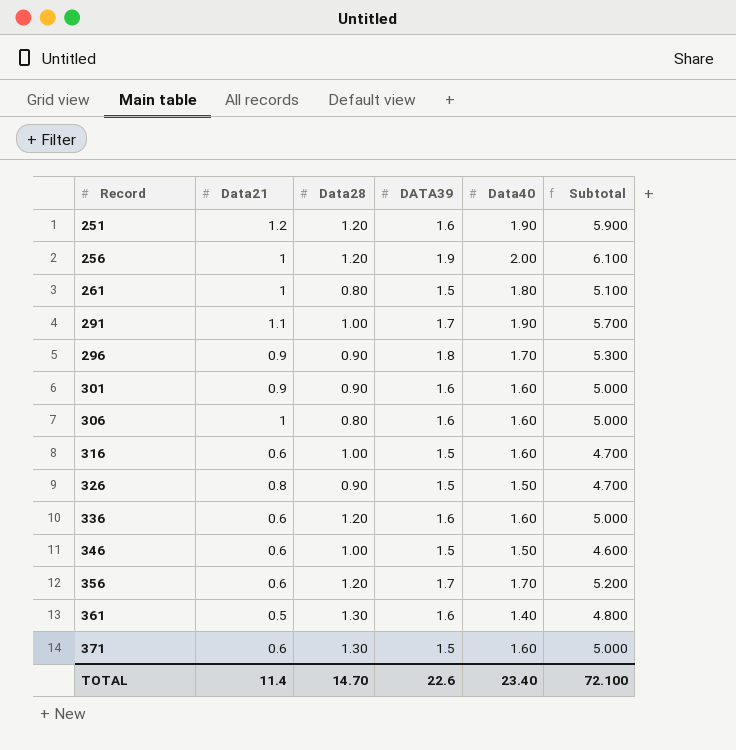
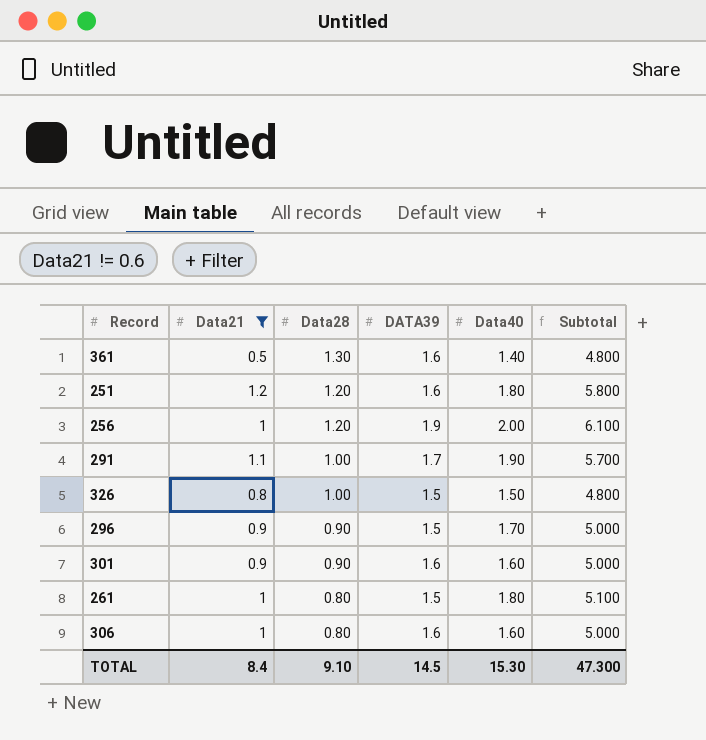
filter: none -> Data21 != 0.6
row order: Record ascending -> Data28 descending
251 | Data40: 1.90 -> 1.80
251 | Subtotal: 5.900 -> 5.800
326 | Data28: 0.90 -> 1.00
326 | Subtotal: 4.700 -> 4.800
296 | DATA39: 1.8 -> 1.5
296 | Subtotal: 5.300 -> 5.000
TOTAL | Data21: 11.4 -> 8.4
TOTAL | Data28: 14.70 -> 9.10
TOTAL | DATA39: 22.6 -> 14.5
TOTAL | Data40: 23.40 -> 15.30
TOTAL | Subtotal: 72.100 -> 47.300

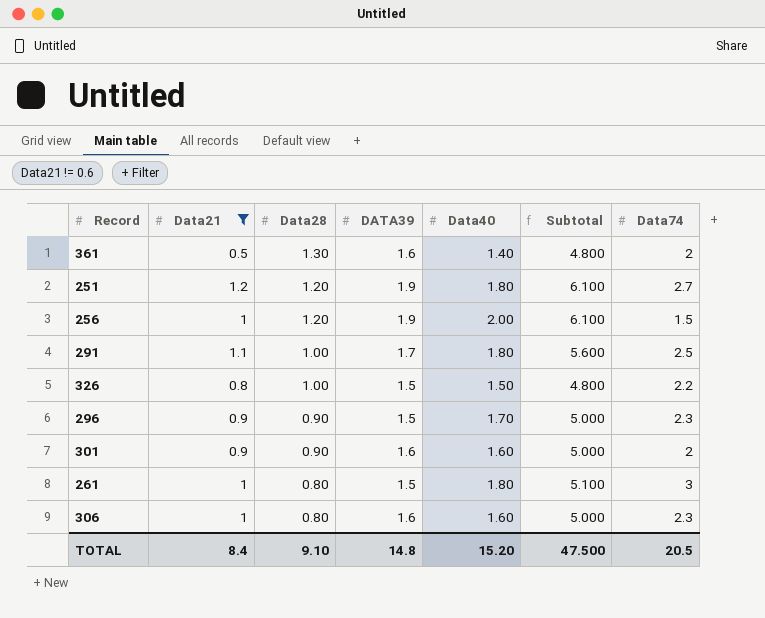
column Data74 | position: none -> 7
251 | DATA39: 1.6 -> 1.9
251 | Subtotal: 5.800 -> 6.100
291 | Data40: 1.90 -> 1.80
291 | Subtotal: 5.700 -> 5.600
TOTAL | DATA39: 14.5 -> 14.8
TOTAL | Data40: 15.30 -> 15.20
TOTAL | Subtotal: 47.300 -> 47.500

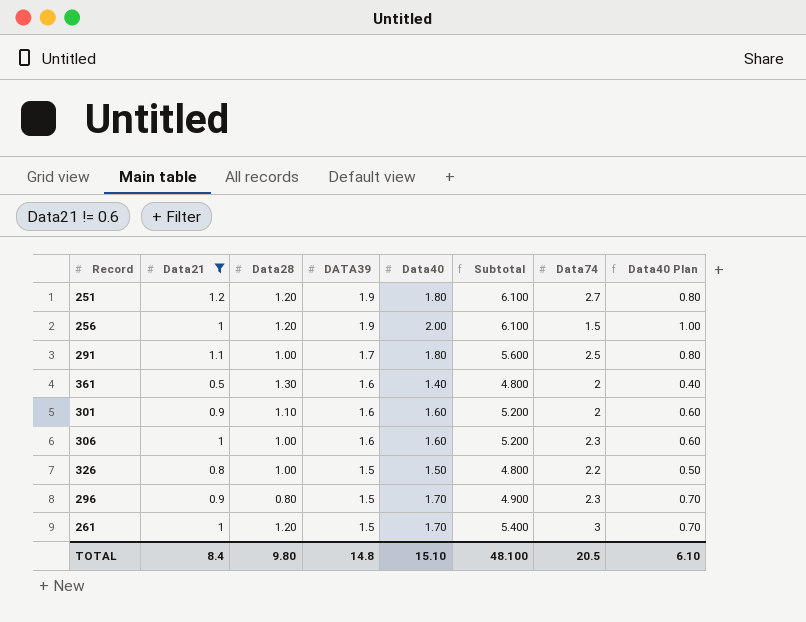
row order: Data28 descending -> DATA39 descending
column Data40 Plan | formula: none -> [Data40] - 1
301 | Data28: 0.90 -> 1.10
301 | Subtotal: 5.000 -> 5.200
306 | Data28: 0.80 -> 1.00
306 | Subtotal: 5.000 -> 5.200
296 | Data28: 0.90 -> 0.80
296 | Subtotal: 5.000 -> 4.900
261 | Data28: 0.80 -> 1.20
261 | Data40: 1.80 -> 1.70
261 | Subtotal: 5.100 -> 5.400
TOTAL | Data28: 9.10 -> 9.80
TOTAL | Data40: 15.20 -> 15.10
TOTAL | Subtotal: 47.500 -> 48.100

